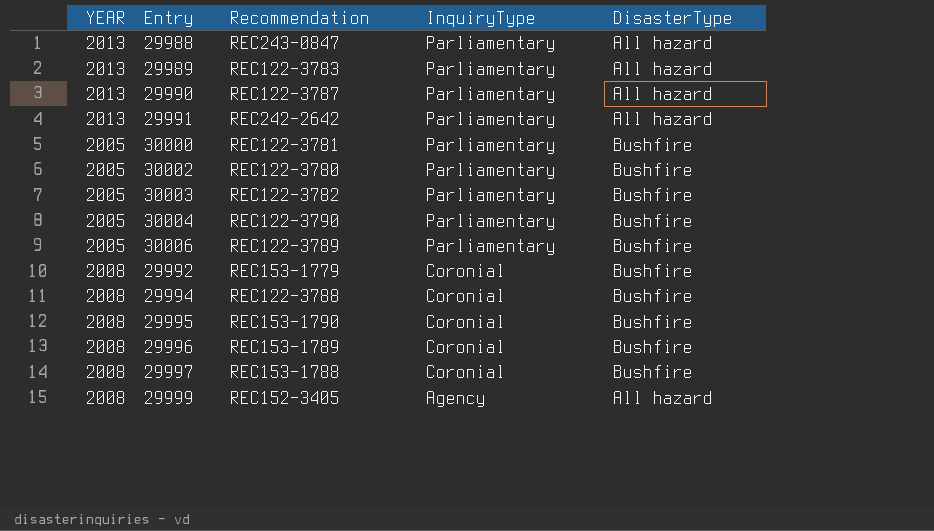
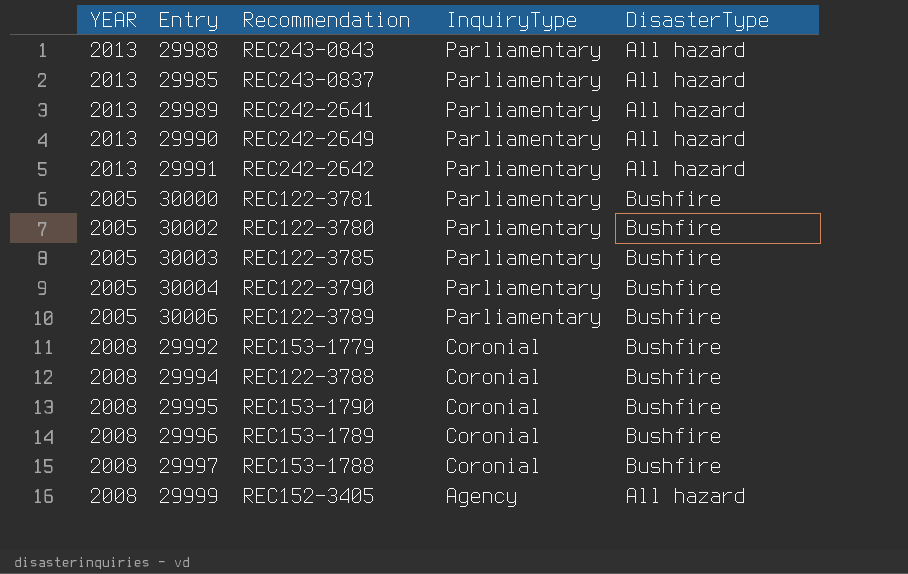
29988 | Recommendation: REC243-0847 -> REC243-0843
row 29985: none -> 2013 | REC243-0837 | Parliamentary | All hazard
29989 | Recommendation: REC122-3783 -> REC242-2641
29990 | Recommendation: REC122-3787 -> REC242-2649
30003 | Recommendation: REC122-3782 -> REC122-3785

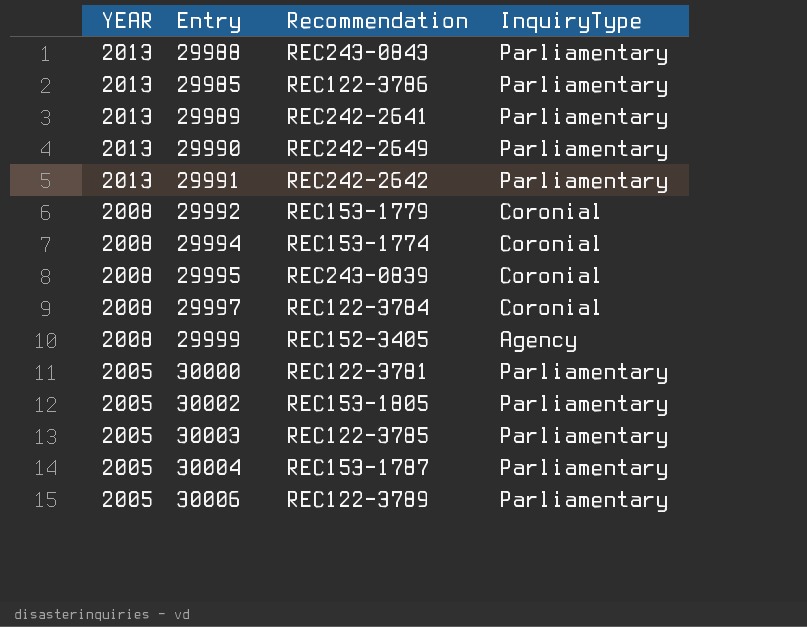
row order: InquiryType descending -> YEAR descending
column DisasterType | position: 5 -> none
row 29996: 2008 | REC153-1789 | Coronial | Bushfire -> none
29985 | Recommendation: REC243-0837 -> REC122-3786
29994 | Recommendation: REC122-3788 -> REC153-1774
29995 | Recommendation: REC153-1790 -> REC243-0839
29997 | Recommendation: REC153-1788 -> REC122-3784
30002 | Recommendation: REC122-3780 -> REC153-1805
30004 | Recommendation: REC122-3790 -> REC153-1787

